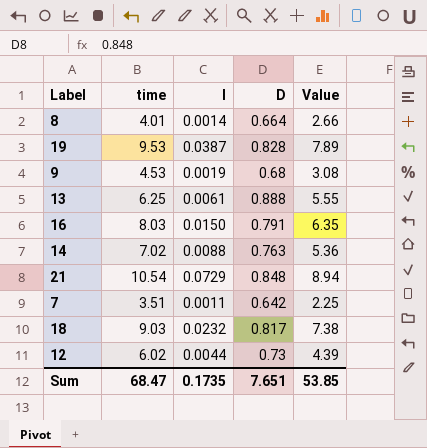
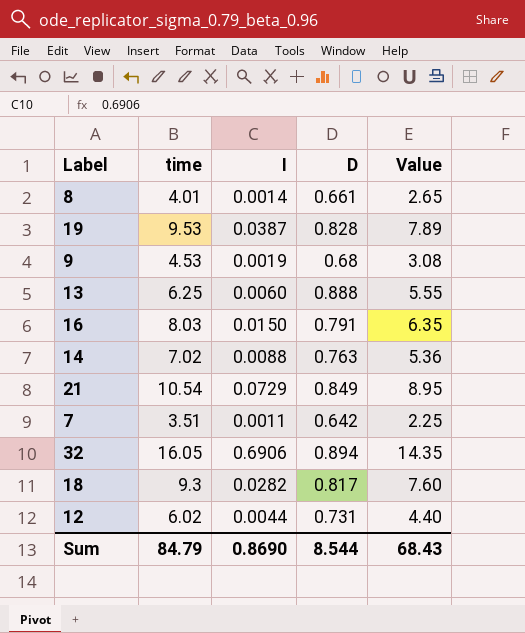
8 | D: 0.664 -> 0.661
8 | Value: 2.66 -> 2.65
13 | I: 0.0061 -> 0.0060
21 | D: 0.848 -> 0.849
21 | Value: 8.94 -> 8.95
row 32: none -> 16.05 | 0.6906 | 0.894 | 14.35
18 | time: 9.03 -> 9.3
18 | I: 0.0232 -> 0.0282
18 | Value: 7.38 -> 7.60
12 | D: 0.73 -> 0.731
12 | Value: 4.39 -> 4.40
Sum | time: 68.47 -> 84.79
Sum | I: 0.1735 -> 0.8690
Sum | D: 7.651 -> 8.544
Sum | Value: 53.85 -> 68.43

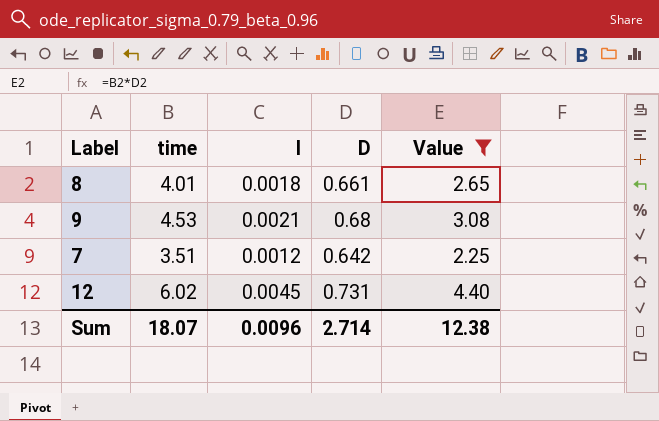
filter: none -> Value <= 4.40
8 | I: 0.0014 -> 0.0018
9 | I: 0.0019 -> 0.0021
7 | I: 0.0011 -> 0.0012
12 | I: 0.0044 -> 0.0045
Sum | time: 84.79 -> 18.07
Sum | I: 0.8690 -> 0.0096
Sum | D: 8.544 -> 2.714
Sum | Value: 68.43 -> 12.38

